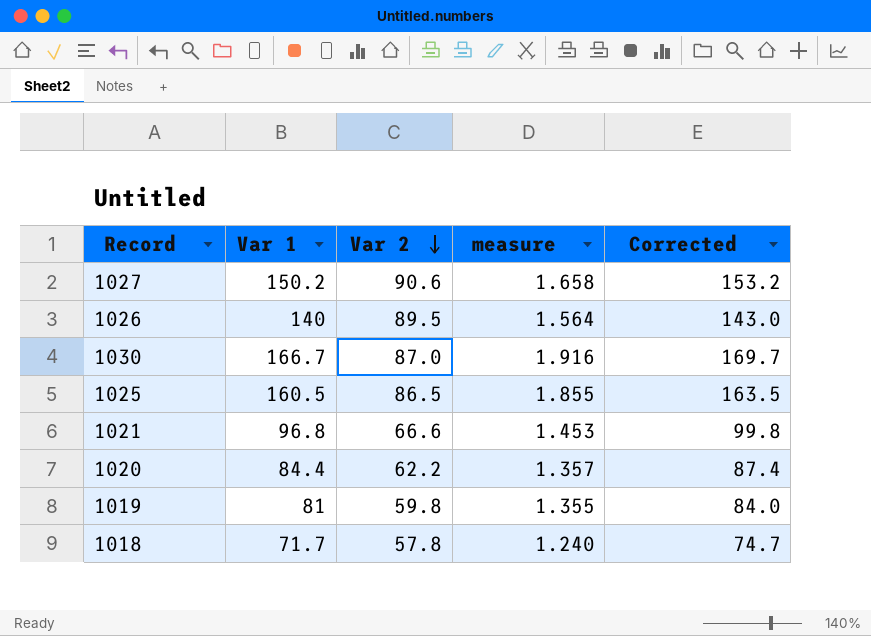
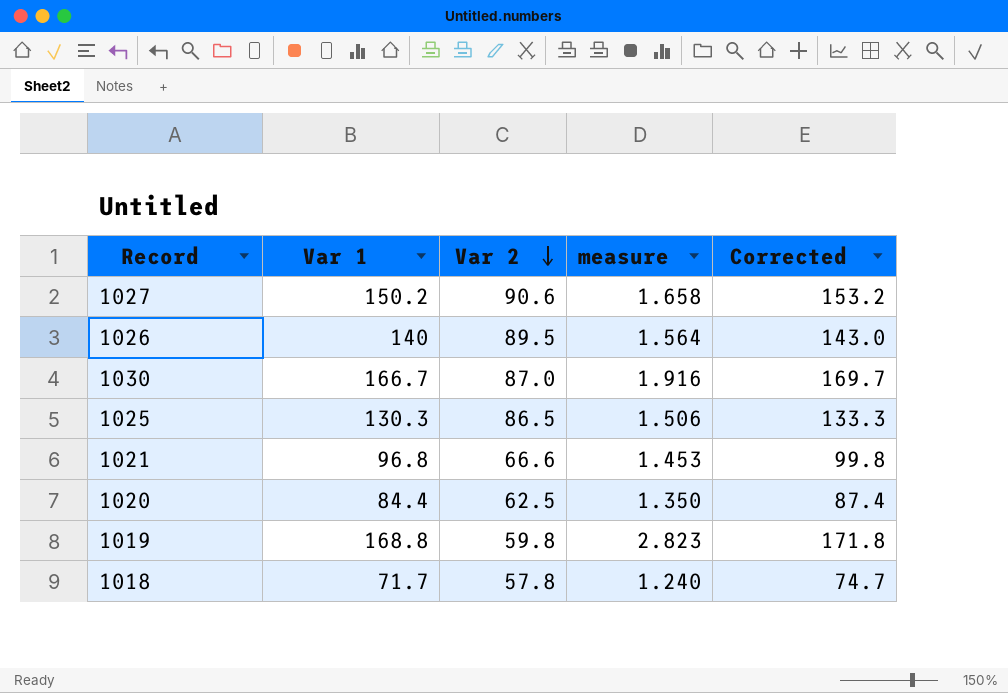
1025 | Var 1: 160.5 -> 130.3
1025 | measure: 1.855 -> 1.506
1025 | Corrected: 163.5 -> 133.3
1020 | Var 2: 62.2 -> 62.5
1020 | measure: 1.357 -> 1.350
1019 | Var 1: 81 -> 168.8
1019 | measure: 1.355 -> 2.823
1019 | Corrected: 84.0 -> 171.8

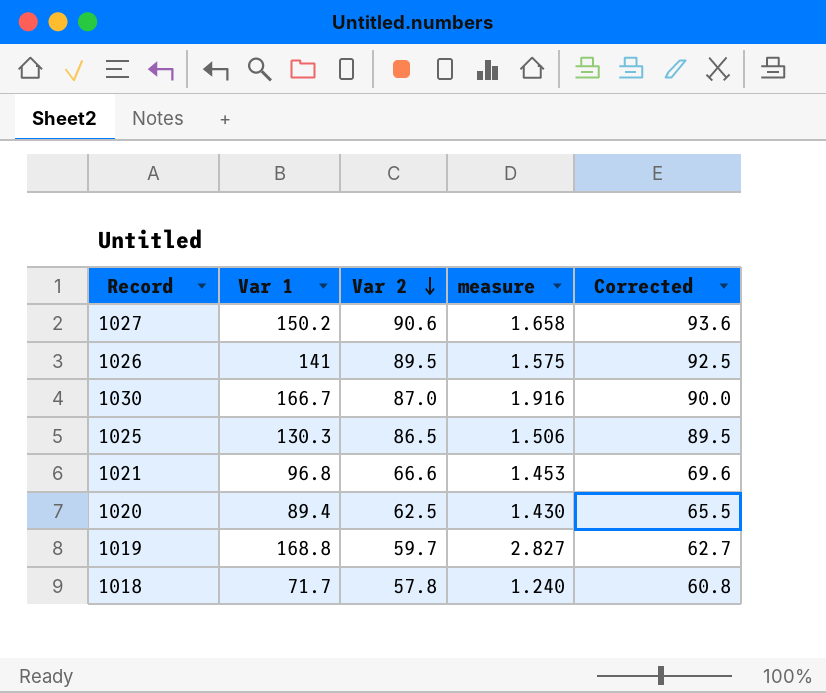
column Corrected | formula: [Var 1] + 3 -> [Var 2] + 3
1026 | Var 1: 140 -> 141
1026 | measure: 1.564 -> 1.575
1020 | Var 1: 84.4 -> 89.4
1020 | measure: 1.350 -> 1.430
1019 | Var 2: 59.8 -> 59.7
1019 | measure: 2.823 -> 2.827

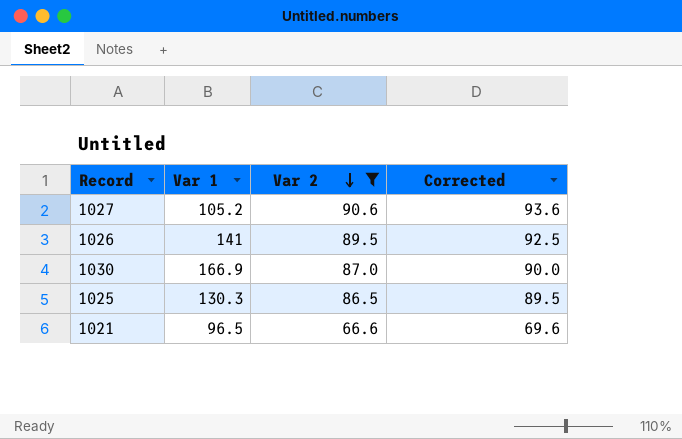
filter: none -> Var 2 >= 66.6
column measure | formula: [Var 1] / [Var 2] -> none
1027 | Var 1: 150.2 -> 105.2
1030 | Var 1: 166.7 -> 166.9
1021 | Var 1: 96.8 -> 96.5

